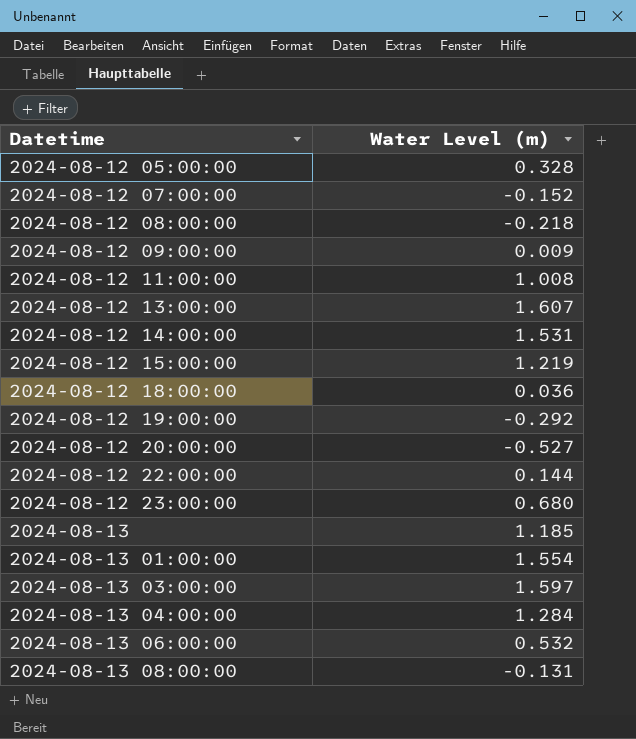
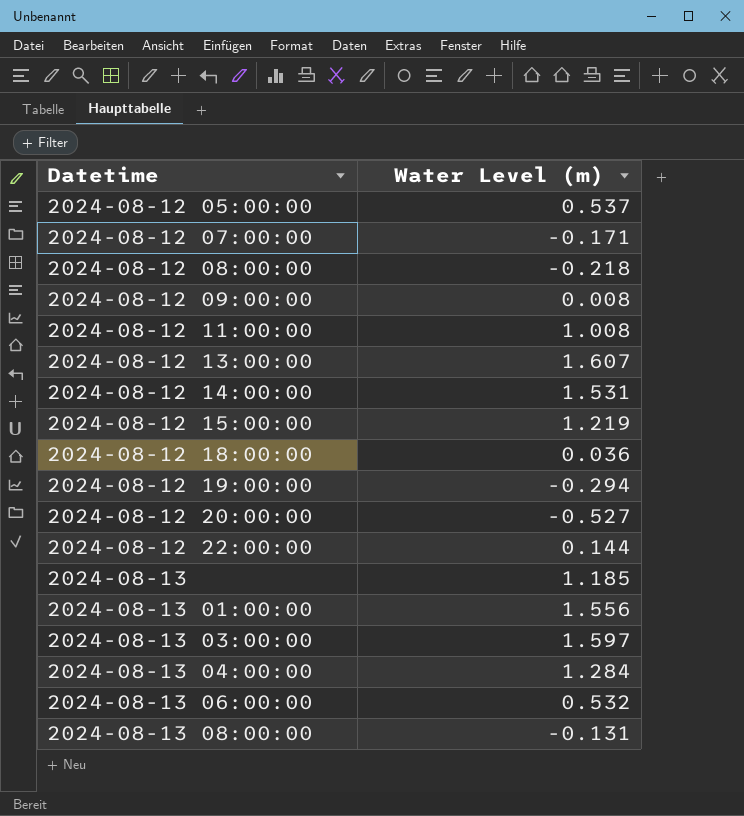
row 2024-08-12 23:00:00: 0.680 -> none
2024-08-12 05:00:00 | Water Level (m): 0.328 -> 0.537
2024-08-12 07:00:00 | Water Level (m): -0.152 -> -0.171
2024-08-12 09:00:00 | Water Level (m): 0.009 -> 0.008
2024-08-12 19:00:00 | Water Level (m): -0.292 -> -0.294
2024-08-13 01:00:00 | Water Level (m): 1.554 -> 1.556

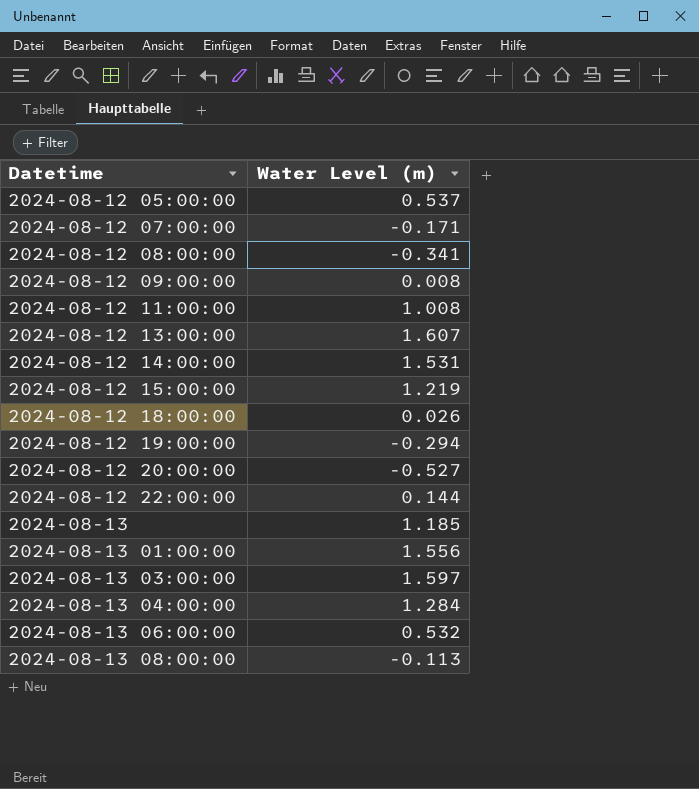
2024-08-12 08:00:00 | Water Level (m): -0.218 -> -0.341
2024-08-12 18:00:00 | Water Level (m): 0.036 -> 0.026
2024-08-13 08:00:00 | Water Level (m): -0.131 -> -0.113

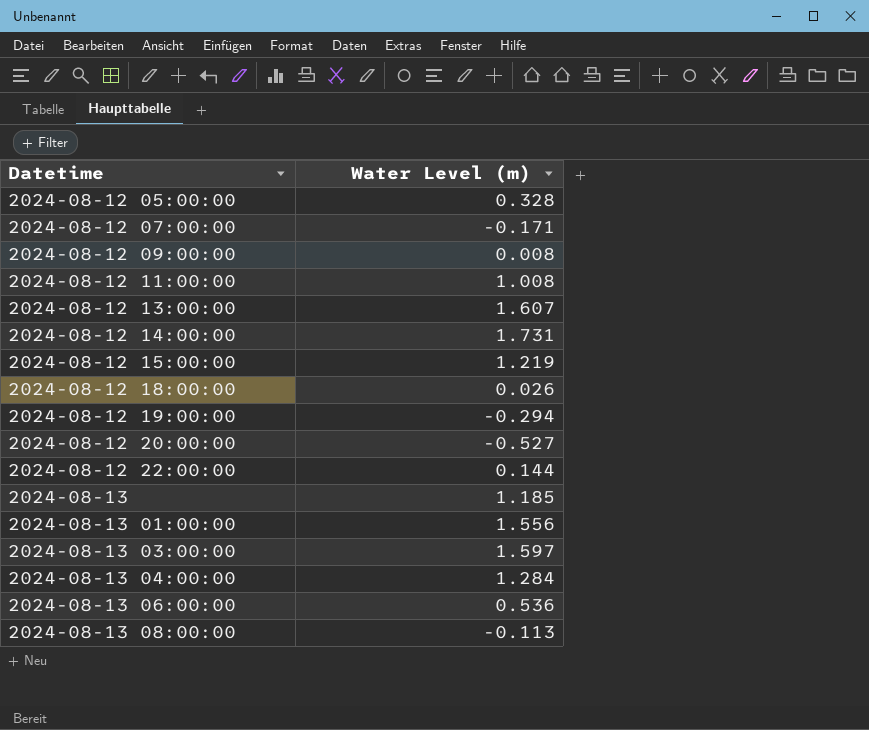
row 2024-08-12 08:00:00: -0.341 -> none
2024-08-12 05:00:00 | Water Level (m): 0.537 -> 0.328
2024-08-12 14:00:00 | Water Level (m): 1.531 -> 1.731
2024-08-13 06:00:00 | Water Level (m): 0.532 -> 0.536

